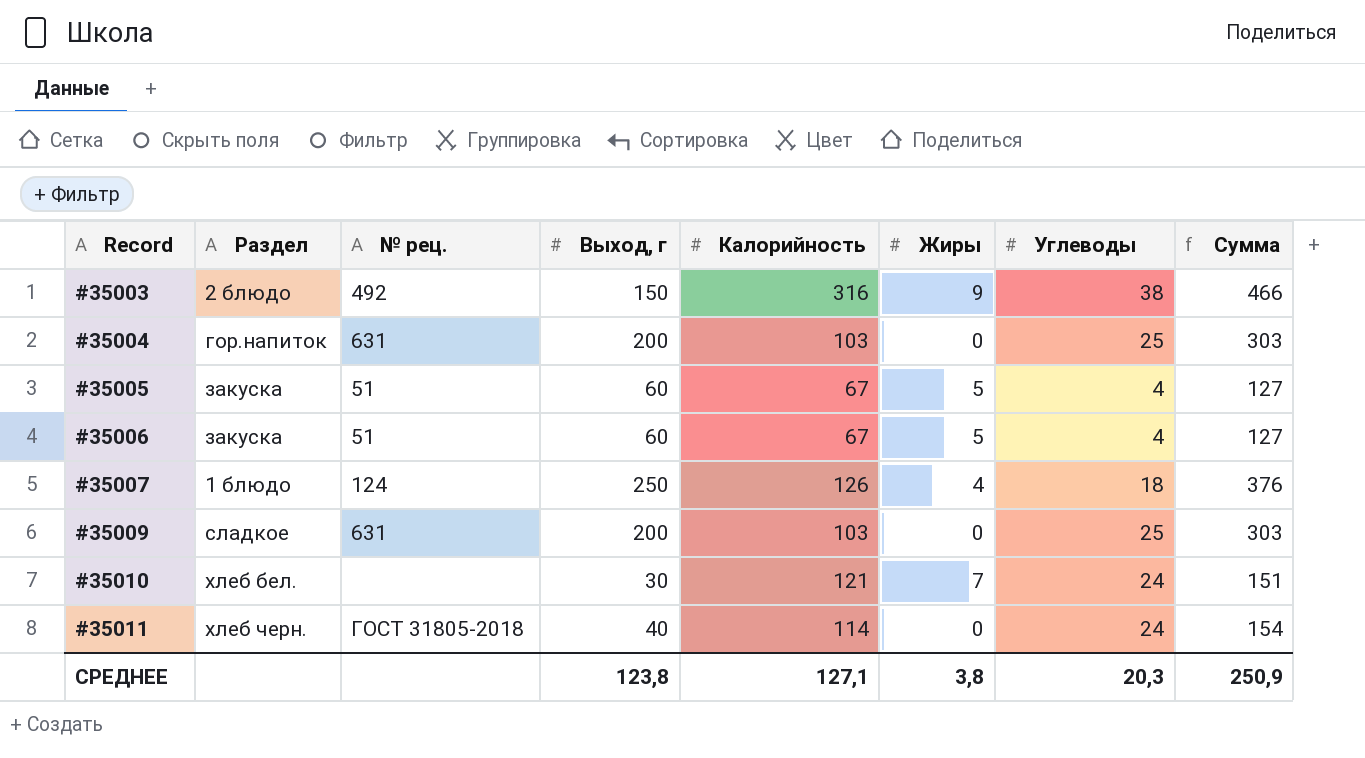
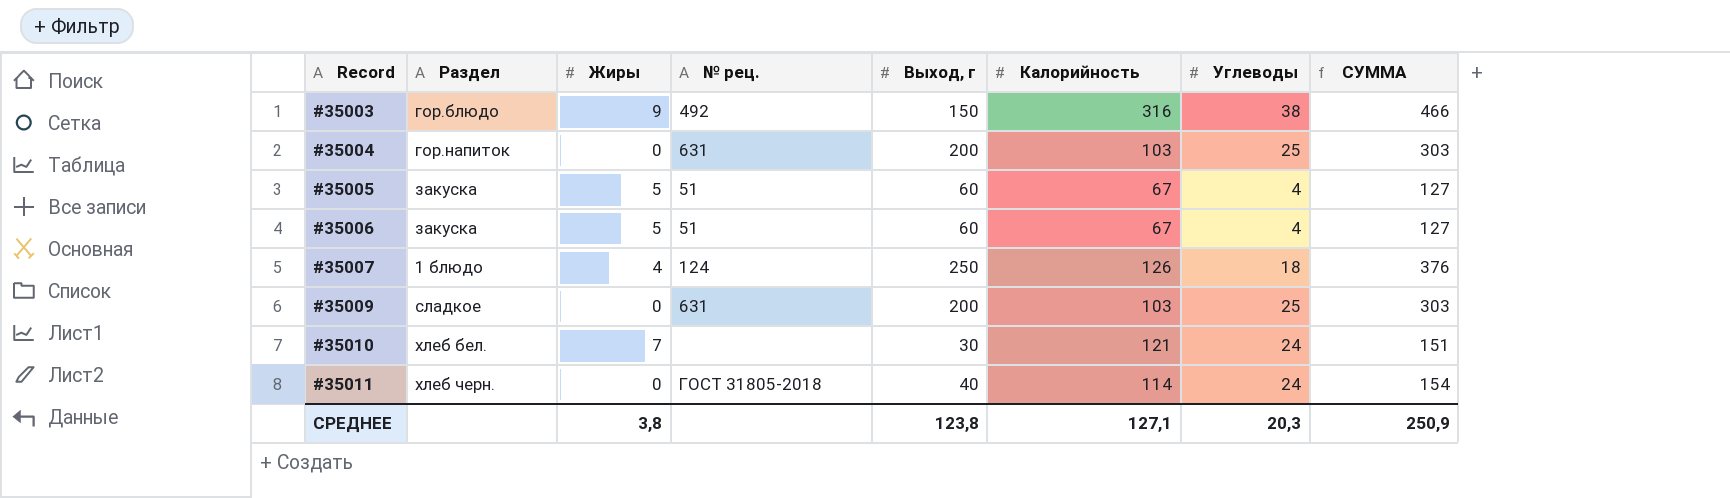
column Жиры | position: 6 -> 3
column name: Сумма -> СУММА
#35003 | Раздел: 2 блюдо -> гор.блюдо

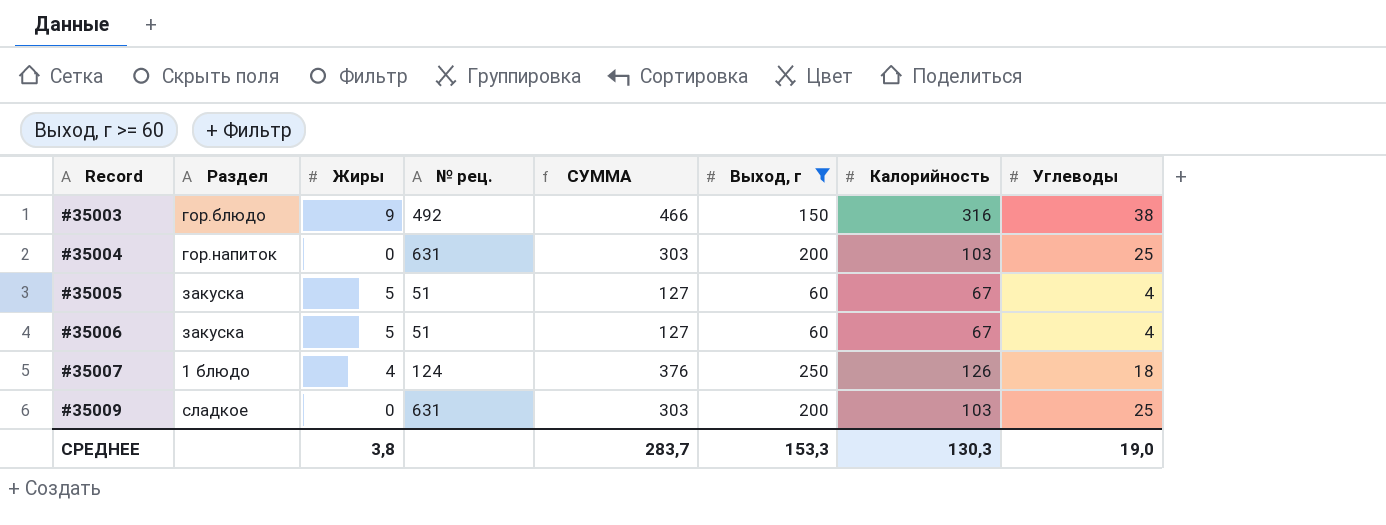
filter: none -> Выход, г >= 60
column СУММА | position: 8 -> 5
СРЕДНЕЕ | СУММА: 250,9 -> 283,7
СРЕДНЕЕ | Выход, г: 123,8 -> 153,3
СРЕДНЕЕ | Калорийность: 127,1 -> 130,3
СРЕДНЕЕ | Углеводы: 20,3 -> 19,0

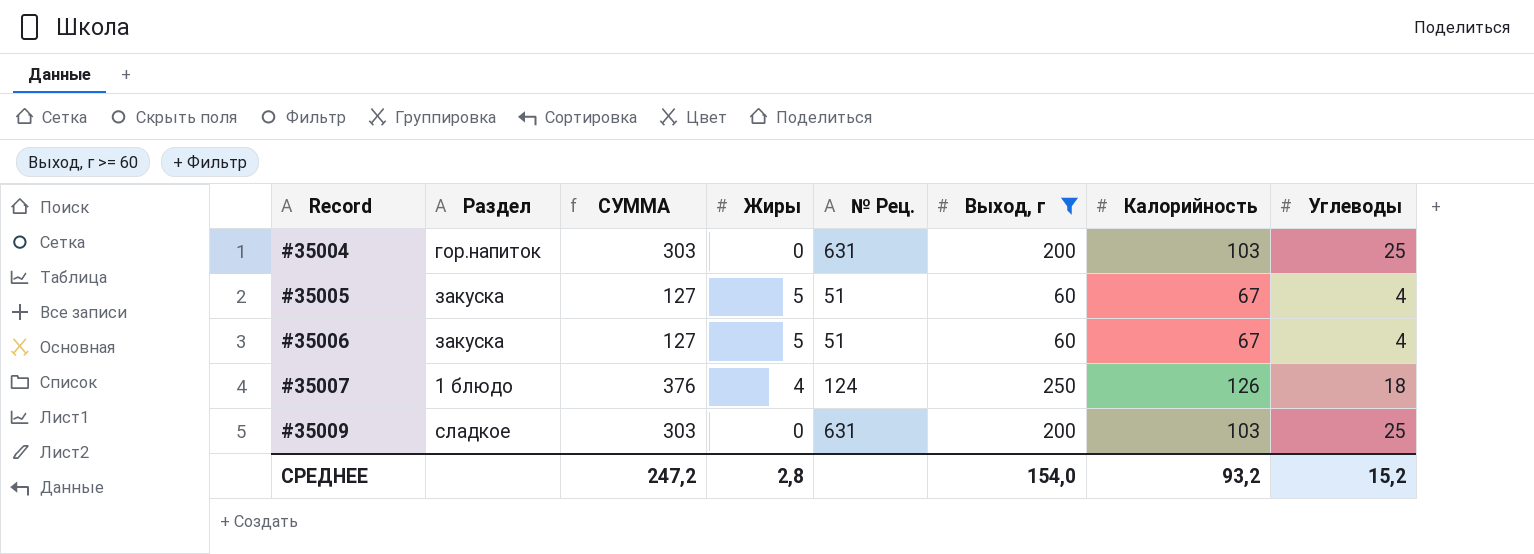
column СУММА | position: 5 -> 3
column name: № рец. -> № Рец.
row #35003: гор.блюдо | 9 | 492 | 466 | 150 | 316 | 38 -> none
СРЕДНЕЕ | СУММА: 283,7 -> 247,2
СРЕДНЕЕ | Жиры: 3,8 -> 2,8
СРЕДНЕЕ | Выход, г: 153,3 -> 154,0
СРЕДНЕЕ | Калорийность: 130,3 -> 93,2
СРЕДНЕЕ | Углеводы: 19,0 -> 15,2

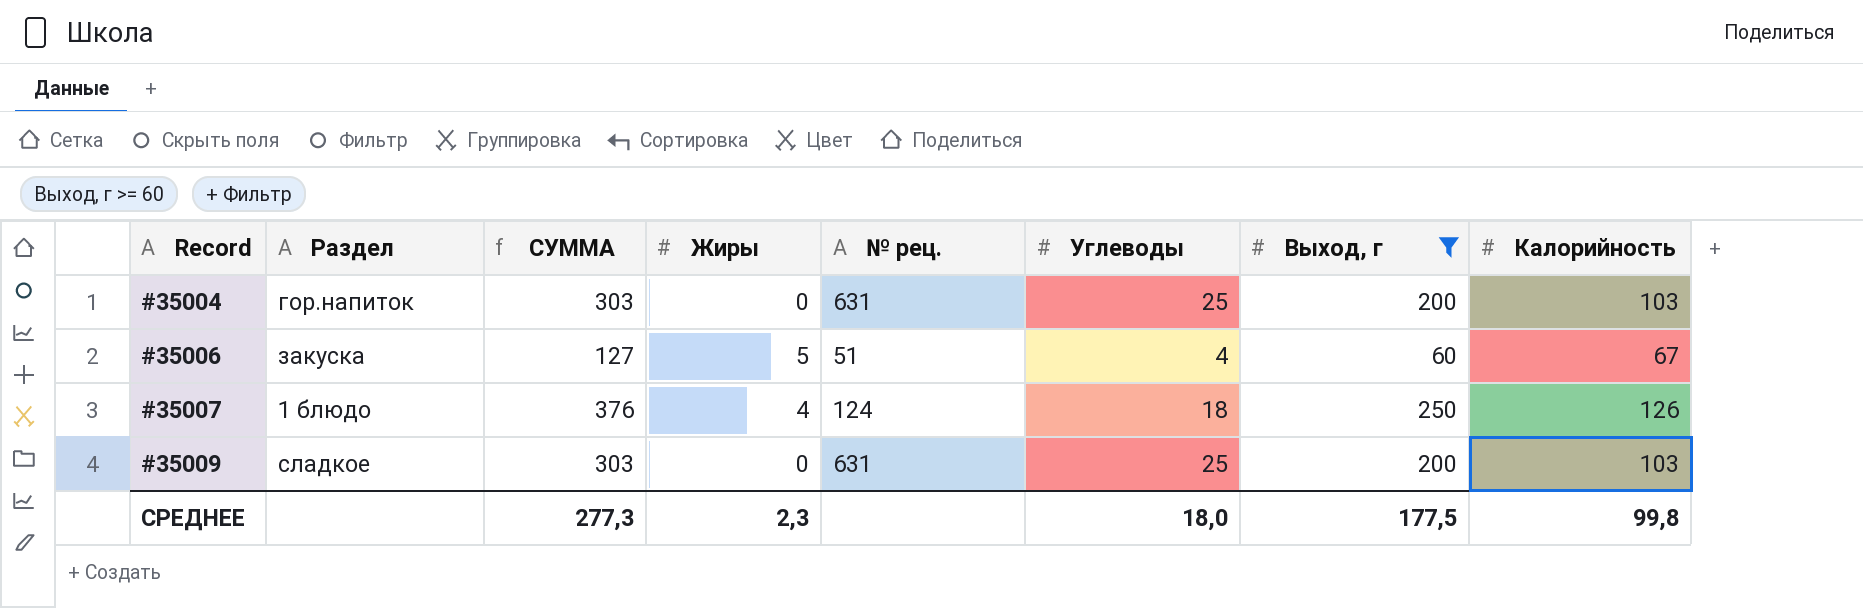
column name: № Рец. -> № рец.
column Углеводы | position: 8 -> 6
row #35005: закуска | 127 | 5 | 51 | 60 | 67 | 4 -> none
СРЕДНЕЕ | СУММА: 247,2 -> 277,3
СРЕДНЕЕ | Жиры: 2,8 -> 2,3
СРЕДНЕЕ | Углеводы: 15,2 -> 18,0
СРЕДНЕЕ | Выход, г: 154,0 -> 177,5
СРЕДНЕЕ | Калорийность: 93,2 -> 99,8

